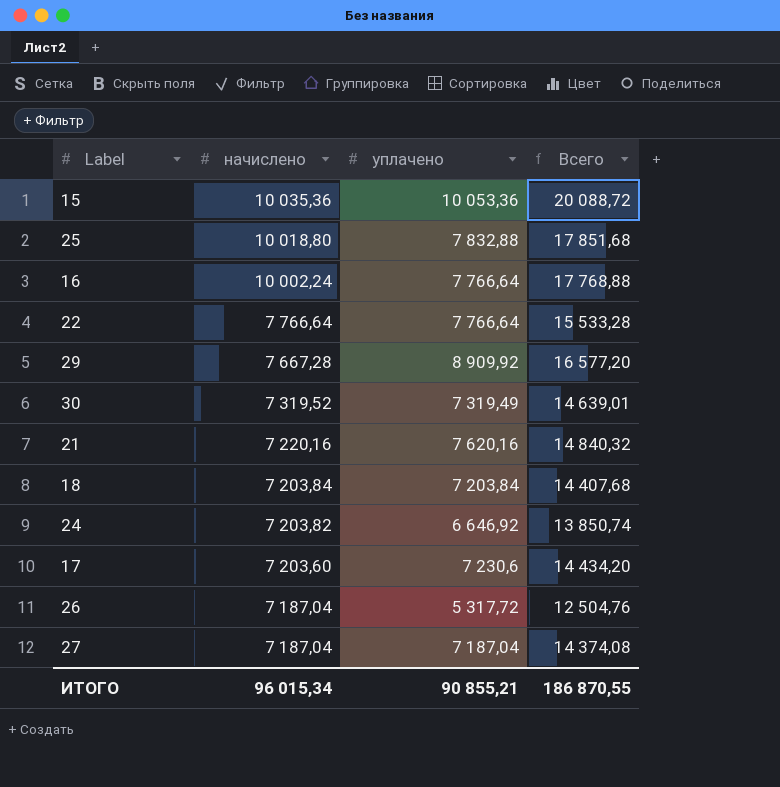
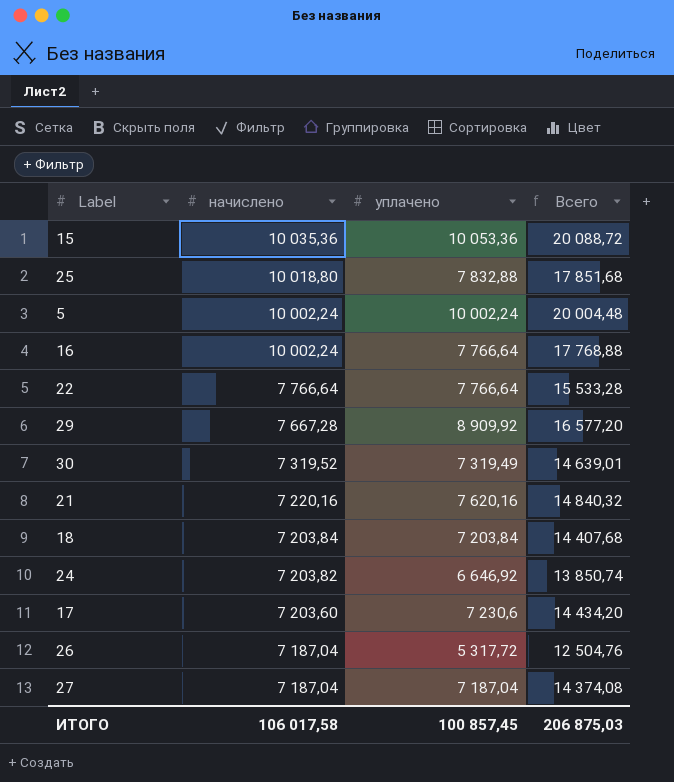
row 5: none -> 10 002,24 | 10 002,24 | 20 004,48
ИТОГО | начислено: 96 015,34 -> 106 017,58
ИТОГО | уплачено: 90 855,21 -> 100 857,45
ИТОГО | Всего: 186 870,55 -> 206 875,03

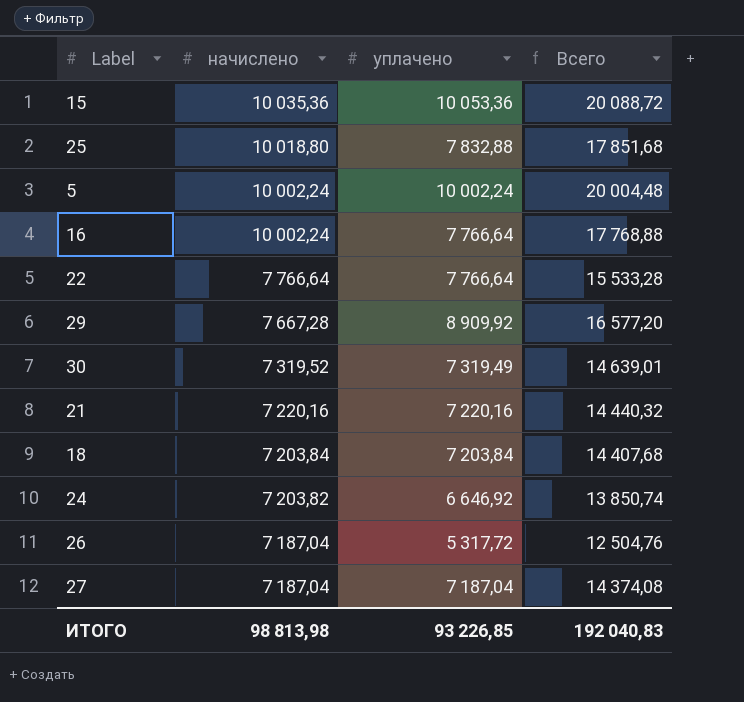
row 17: 7 203,60 | 7 230,6 | 14 434,20 -> none
21 | уплачено: 7 620,16 -> 7 220,16
21 | Всего: 14 840,32 -> 14 440,32
ИТОГО | начислено: 106 017,58 -> 98 813,98
ИТОГО | уплачено: 100 857,45 -> 93 226,85
ИТОГО | Всего: 206 875,03 -> 192 040,83

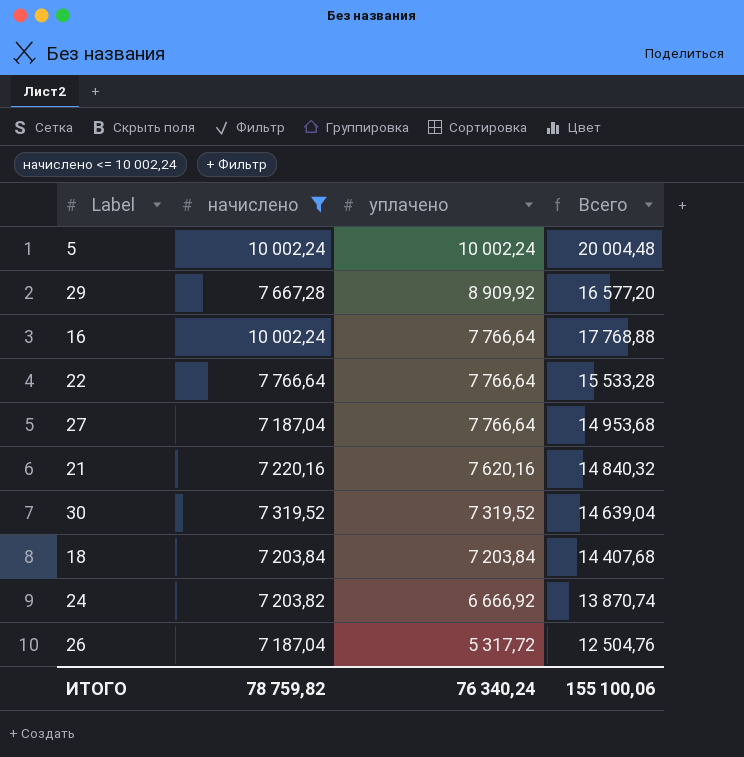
filter: none -> начислено <= 10 002,24
row order: начислено descending -> уплачено descending
27 | уплачено: 7 187,04 -> 7 766,64
27 | Всего: 14 374,08 -> 14 953,68
21 | уплачено: 7 220,16 -> 7 620,16
21 | Всего: 14 440,32 -> 14 840,32
30 | уплачено: 7 319,49 -> 7 319,52
30 | Всего: 14 639,01 -> 14 639,04
24 | уплачено: 6 646,92 -> 6 666,92
24 | Всего: 13 850,74 -> 13 870,74
ИТОГО | начислено: 98 813,98 -> 78 759,82
ИТОГО | уплачено: 93 226,85 -> 76 340,24
ИТОГО | Всего: 192 040,83 -> 155 100,06

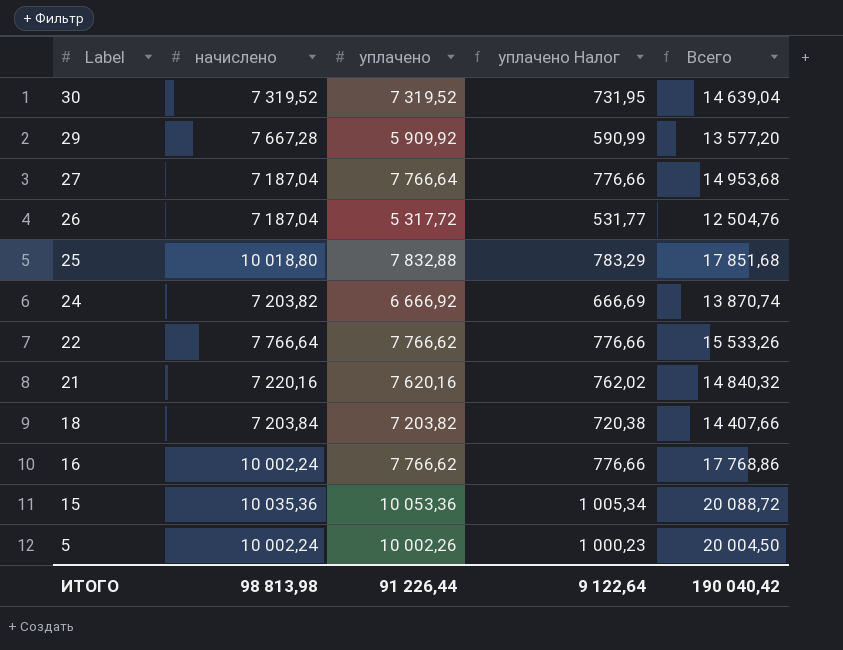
filter: начислено <= 10 002,24 -> none
row order: уплачено descending -> Label descending
column уплачено Налог | formula: none -> [уплачено] * 0,1
29 | уплачено: 8 909,92 -> 5 909,92
29 | Всего: 16 577,20 -> 13 577,20
22 | уплачено: 7 766,64 -> 7 766,62
22 | Всего: 15 533,28 -> 15 533,26
18 | уплачено: 7 203,84 -> 7 203,82
18 | Всего: 14 407,68 -> 14 407,66
16 | уплачено: 7 766,64 -> 7 766,62
16 | Всего: 17 768,88 -> 17 768,86
5 | уплачено: 10 002,24 -> 10 002,26
5 | Всего: 20 004,48 -> 20 004,50
ИТОГО | начислено: 78 759,82 -> 98 813,98
ИТОГО | уплачено: 76 340,24 -> 91 226,44
ИТОГО | Всего: 155 100,06 -> 190 040,42

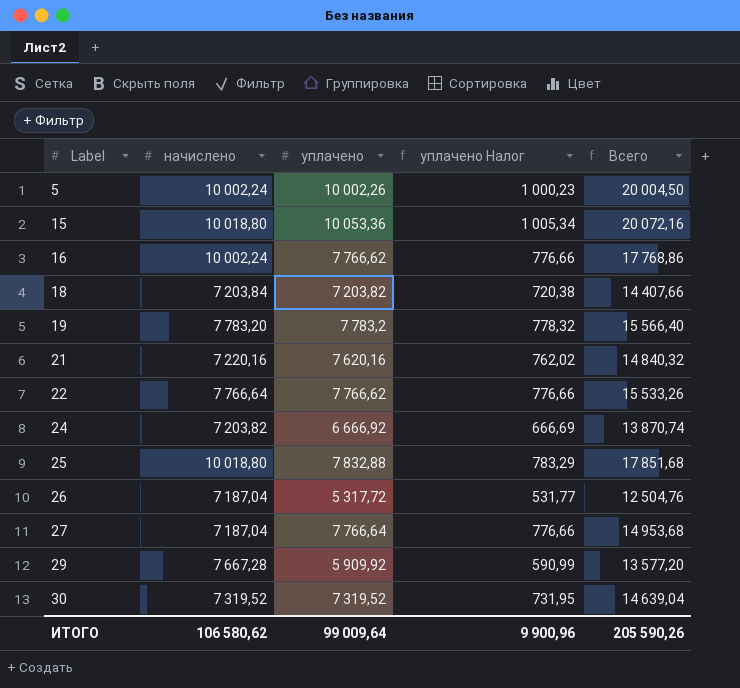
row order: Label descending -> Label ascending
15 | начислено: 10 035,36 -> 10 018,80
15 | Всего: 20 088,72 -> 20 072,16
row 19: none -> 7 783,20 | 7 783,2 | 778,32 | 15 566,40
ИТОГО | начислено: 98 813,98 -> 106 580,62
ИТОГО | уплачено: 91 226,44 -> 99 009,64
ИТОГО | уплачено Налог: 9 122,64 -> 9 900,96
ИТОГО | Всего: 190 040,42 -> 205 590,26

